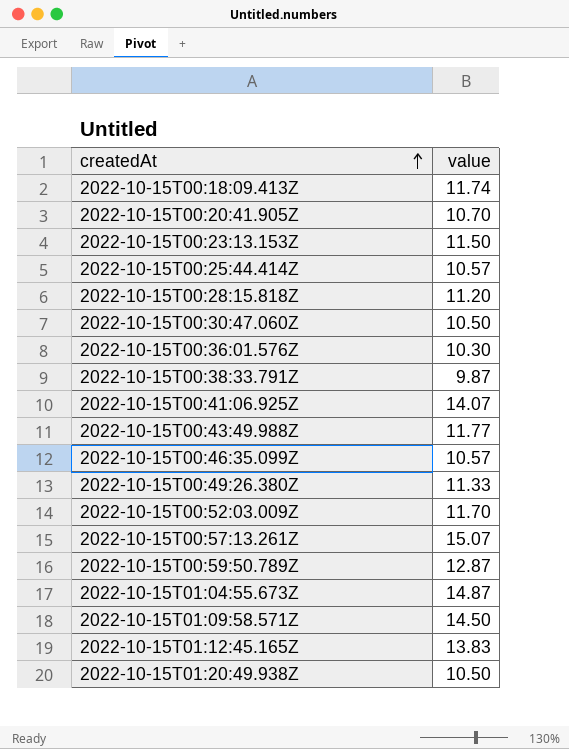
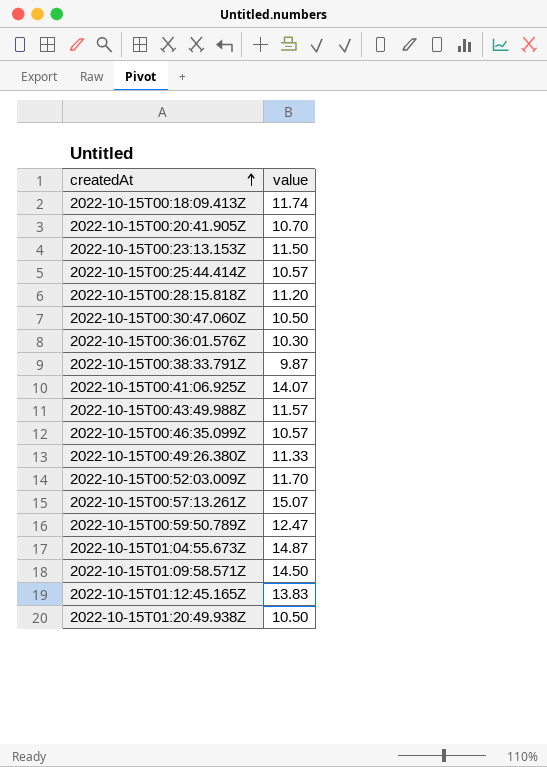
2022-10-15T00:43:49.988Z | value: 11.77 -> 11.57
2022-10-15T00:59:50.789Z | value: 12.87 -> 12.47

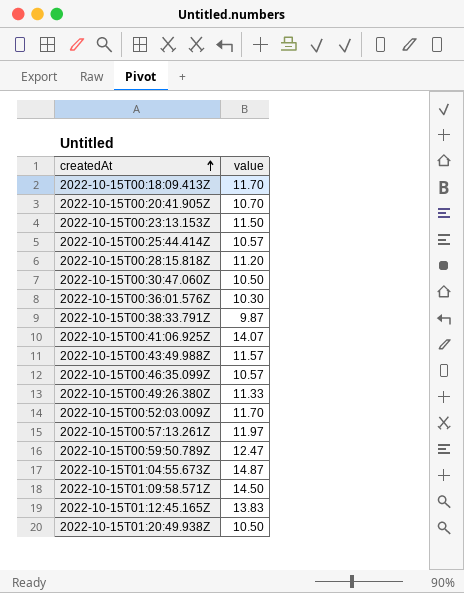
2022-10-15T00:18:09.413Z | value: 11.74 -> 11.70
2022-10-15T00:57:13.261Z | value: 15.07 -> 11.97

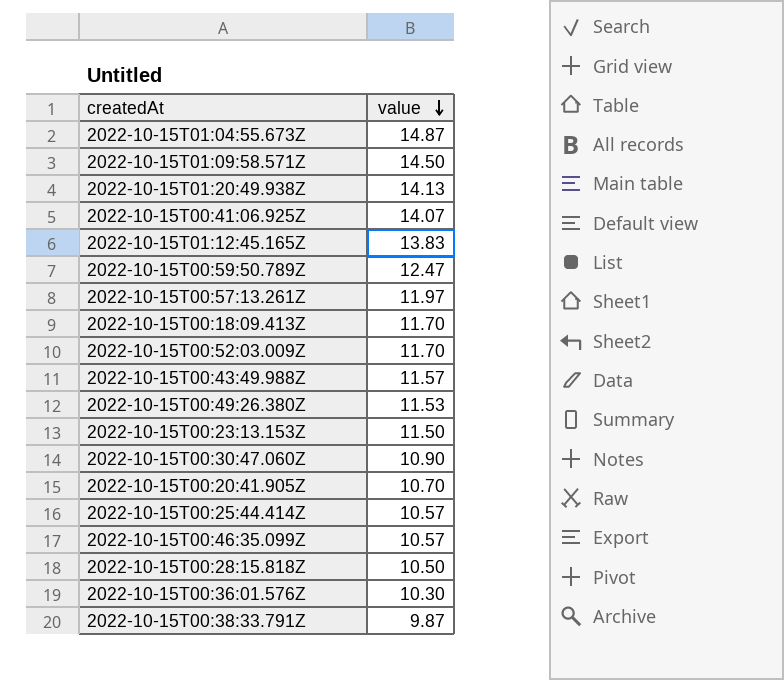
row order: createdAt ascending -> value descending
2022-10-15T01:20:49.938Z | value: 10.50 -> 14.13
2022-10-15T00:49:26.380Z | value: 11.33 -> 11.53
2022-10-15T00:30:47.060Z | value: 10.50 -> 10.90
2022-10-15T00:28:15.818Z | value: 11.20 -> 10.50

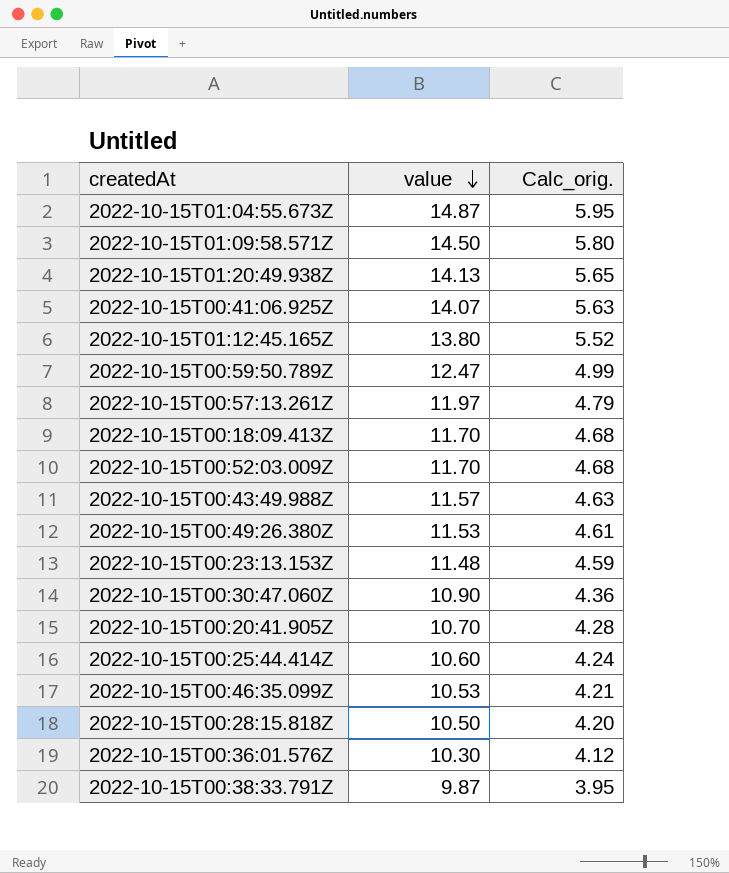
column Calc_orig. | formula: none -> [value] * 0.4
2022-10-15T01:12:45.165Z | value: 13.83 -> 13.80
2022-10-15T00:23:13.153Z | value: 11.50 -> 11.48
2022-10-15T00:25:44.414Z | value: 10.57 -> 10.60
2022-10-15T00:46:35.099Z | value: 10.57 -> 10.53

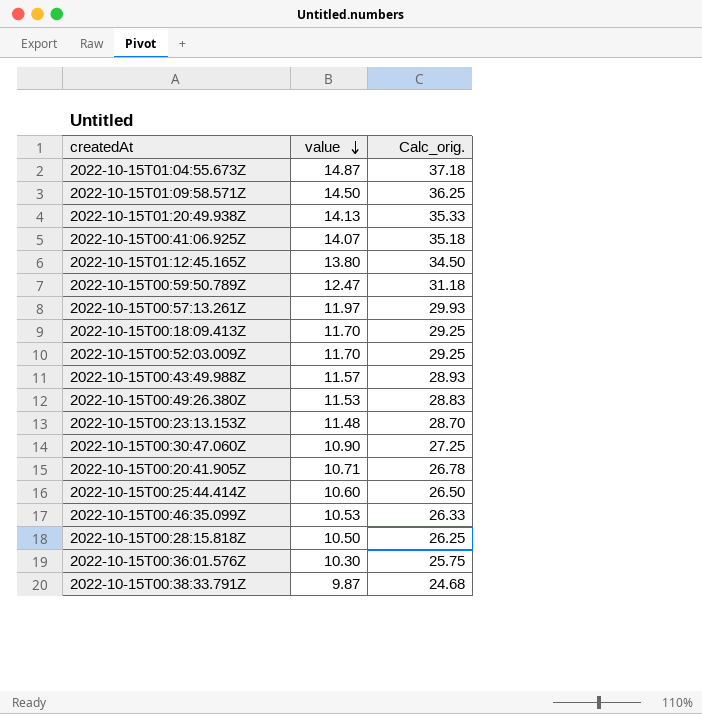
column Calc_orig. | formula: [value] * 0.4 -> [value] * 2.5
2022-10-15T00:20:41.905Z | value: 10.70 -> 10.71

